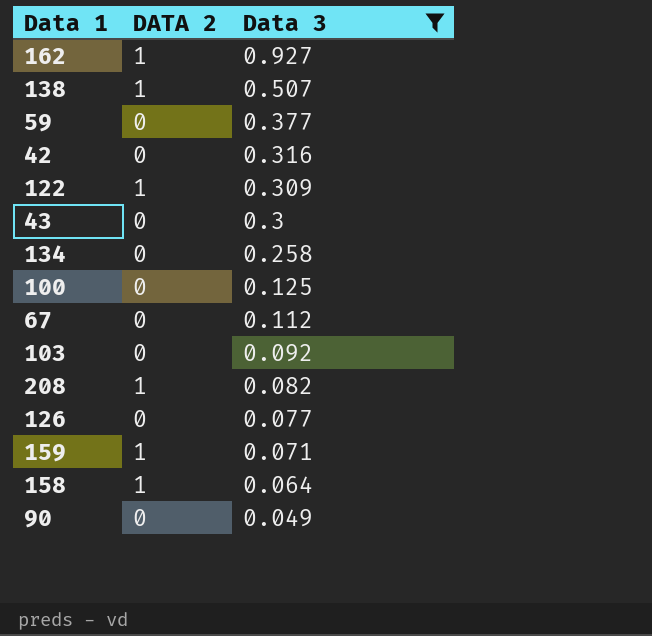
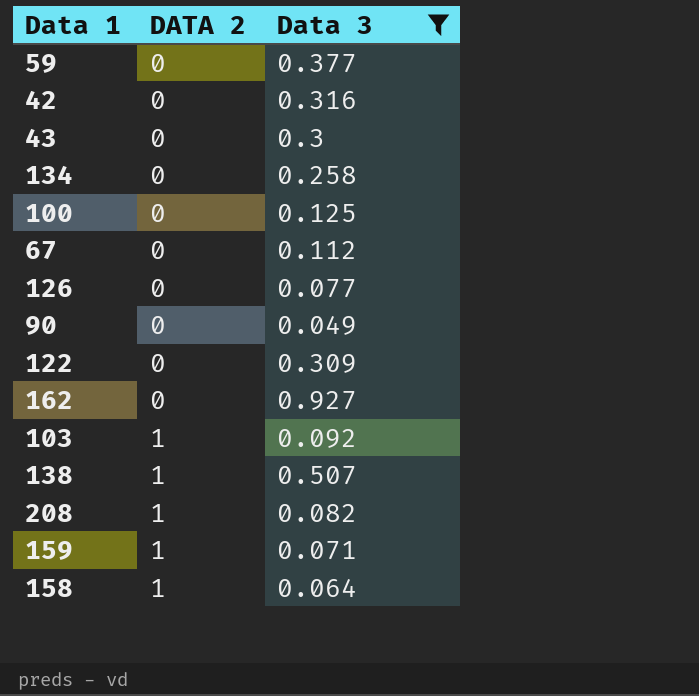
row order: Data 3 descending -> DATA 2 ascending
122 | DATA 2: 1 -> 0
162 | DATA 2: 1 -> 0
103 | DATA 2: 0 -> 1

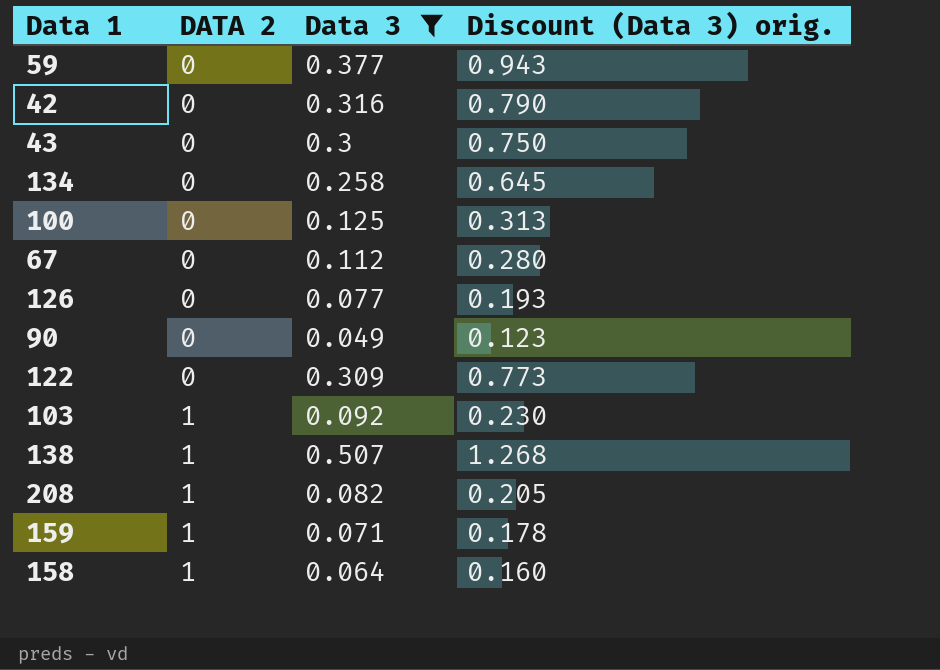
column Discount (Data 3) orig. | formula: none -> [Data 3] * 2.5
row 162: 0 | 0.927 -> none

